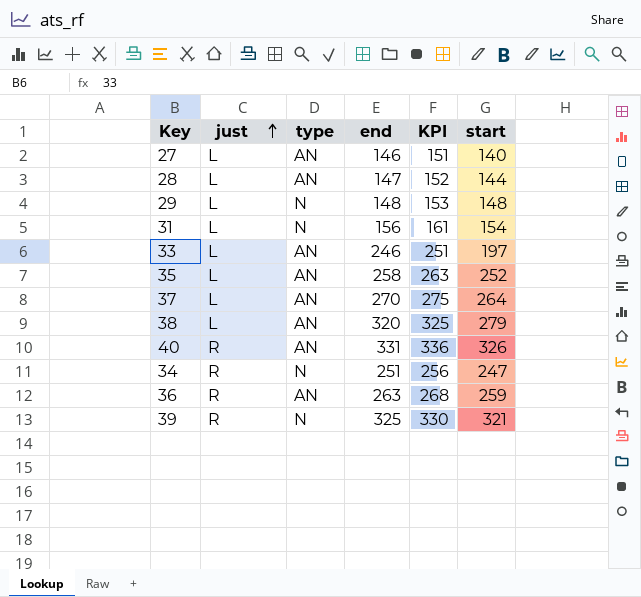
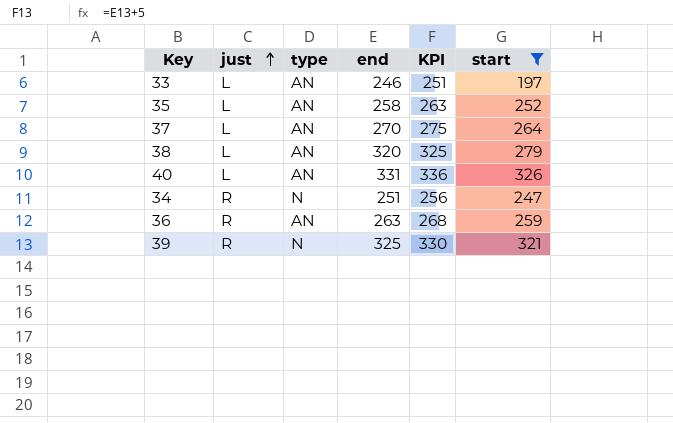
filter: none -> start >= 197
40 | just: R -> L

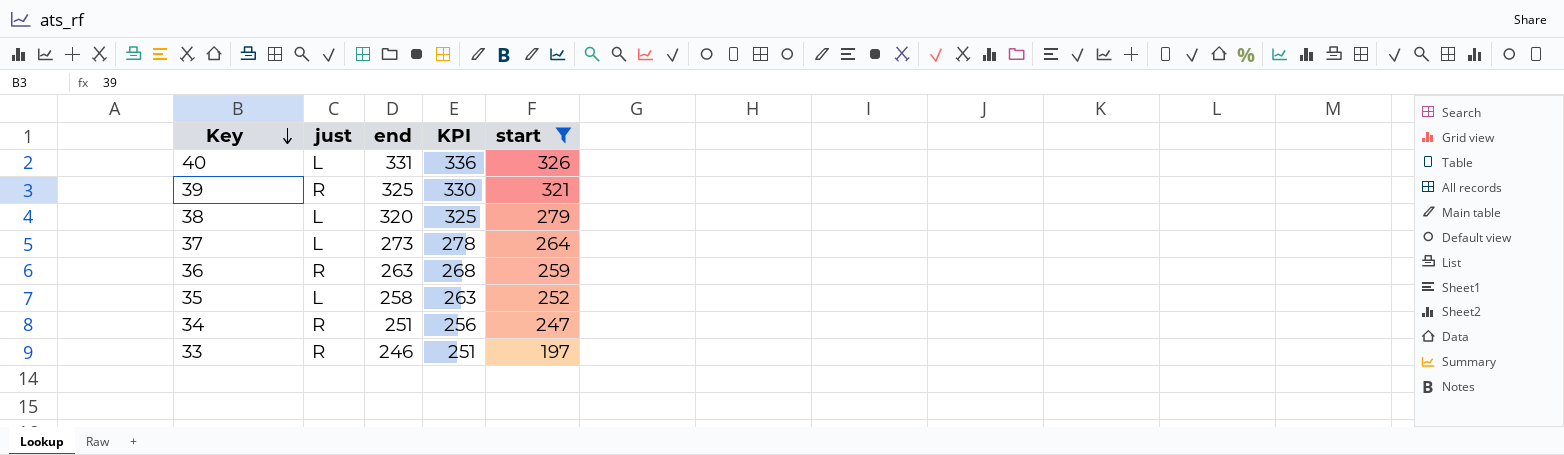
row order: just ascending -> Key descending
column type | position: 3 -> none
37 | end: 270 -> 273
37 | KPI: 275 -> 278
33 | just: L -> R

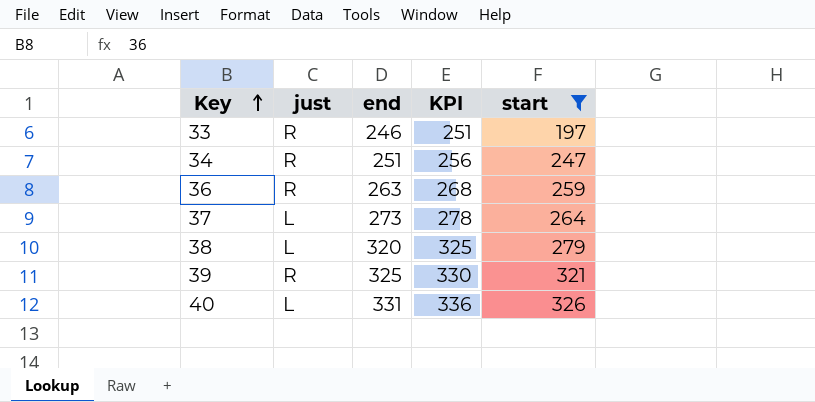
row order: Key descending -> Key ascending
row 35: L | 258 | 263 | 252 -> none

